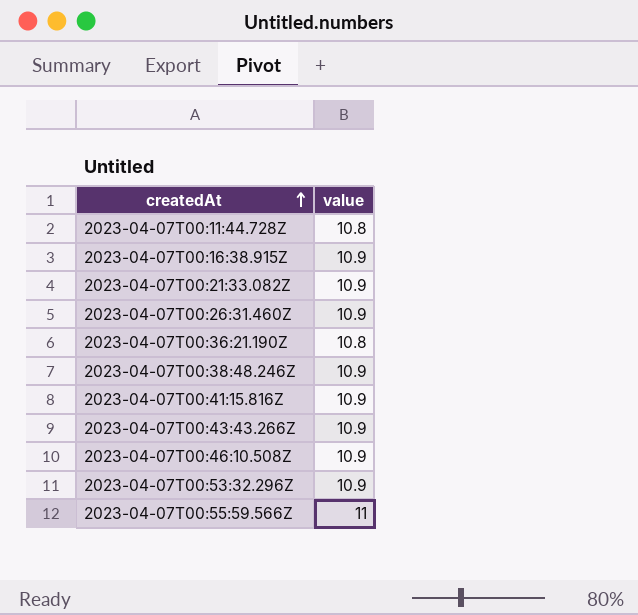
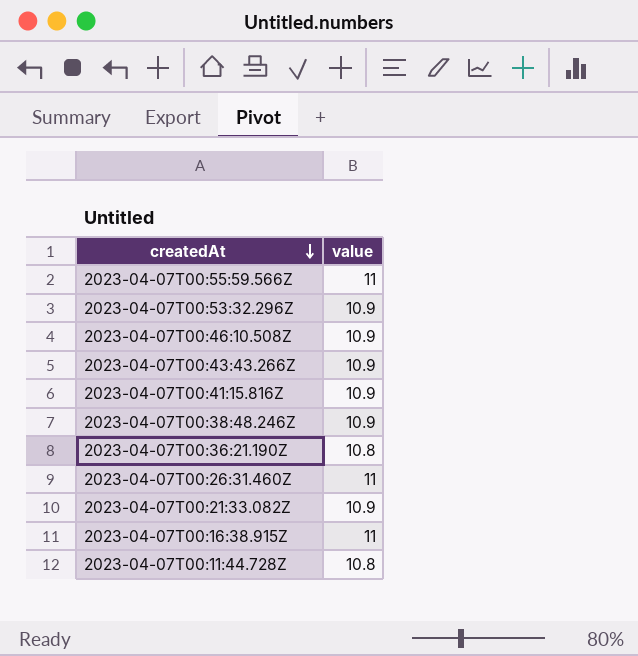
row order: createdAt ascending -> createdAt descending
2023-04-07T00:26:31.460Z | value: 10.9 -> 11
2023-04-07T00:16:38.915Z | value: 10.9 -> 11

